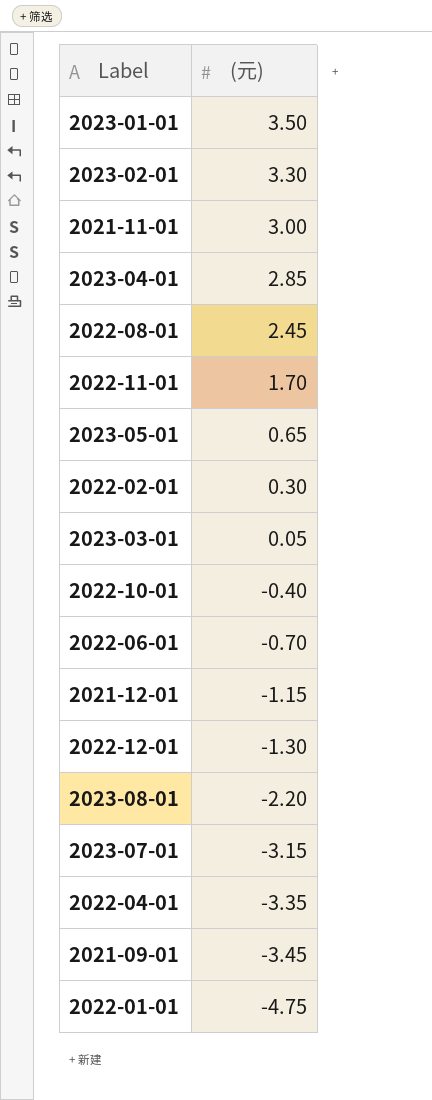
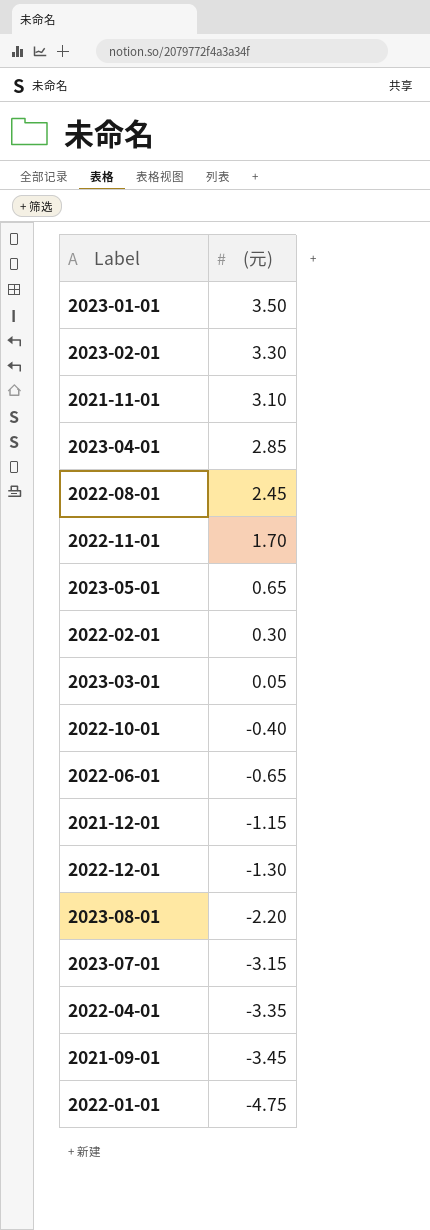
2021-11-01 | (元): 3.00 -> 3.10
2022-06-01 | (元): -0.70 -> -0.65

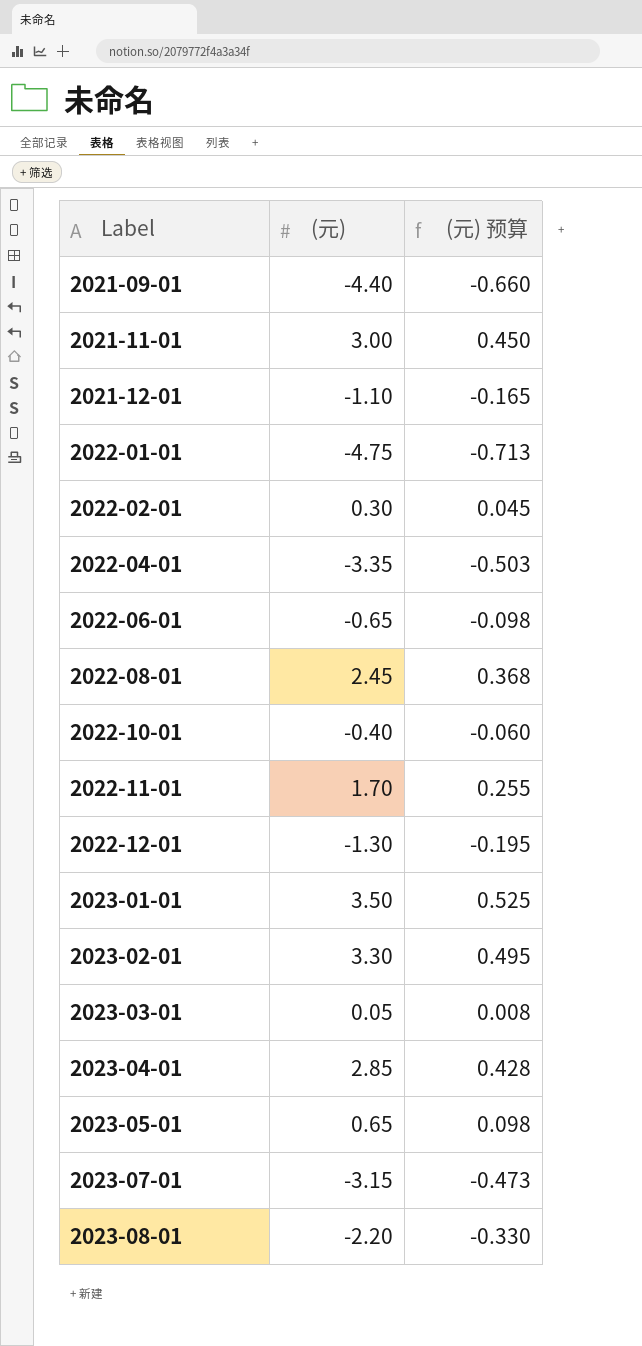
row order: (元) descending -> Label ascending
column (元) 预算 | formula: none -> [(元)] * 0.15
2021-09-01 | (元): -3.45 -> -4.40
2021-11-01 | (元): 3.10 -> 3.00
2021-12-01 | (元): -1.15 -> -1.10

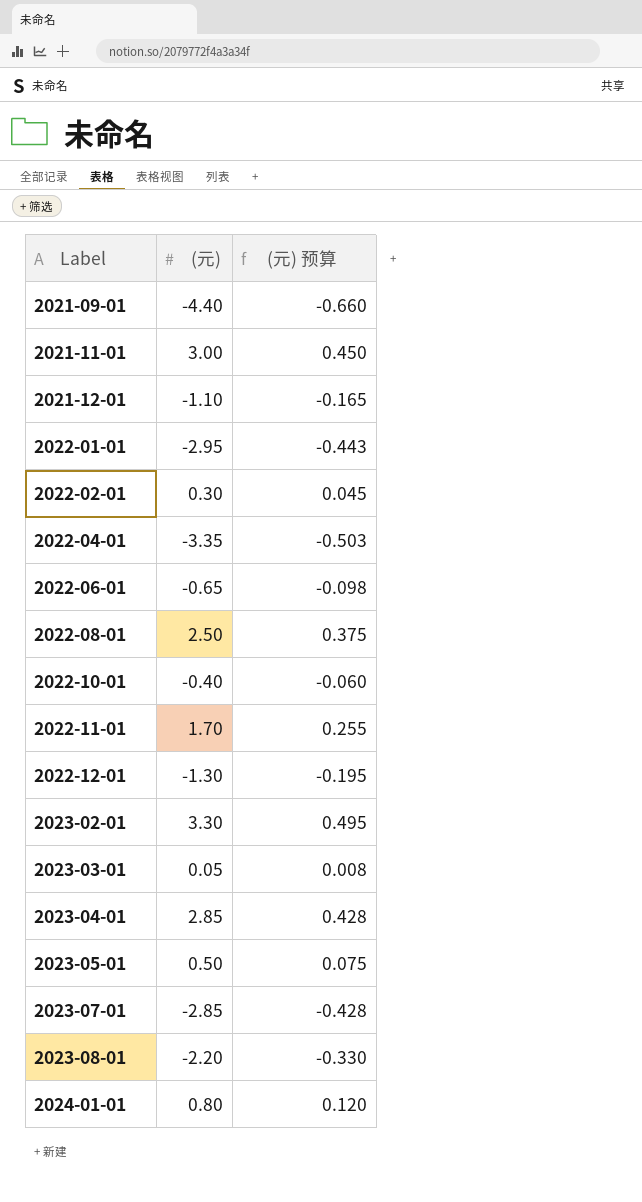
row 2023-01-01: 3.50 | 0.525 -> none
2022-01-01 | (元): -4.75 -> -2.95
2022-01-01 | (元) 预算: -0.713 -> -0.443
2022-08-01 | (元): 2.45 -> 2.50
2022-08-01 | (元) 预算: 0.368 -> 0.375
2023-05-01 | (元): 0.65 -> 0.50
2023-05-01 | (元) 预算: 0.098 -> 0.075
2023-07-01 | (元): -3.15 -> -2.85
2023-07-01 | (元) 预算: -0.473 -> -0.428
row 2024-01-01: none -> 0.80 | 0.120

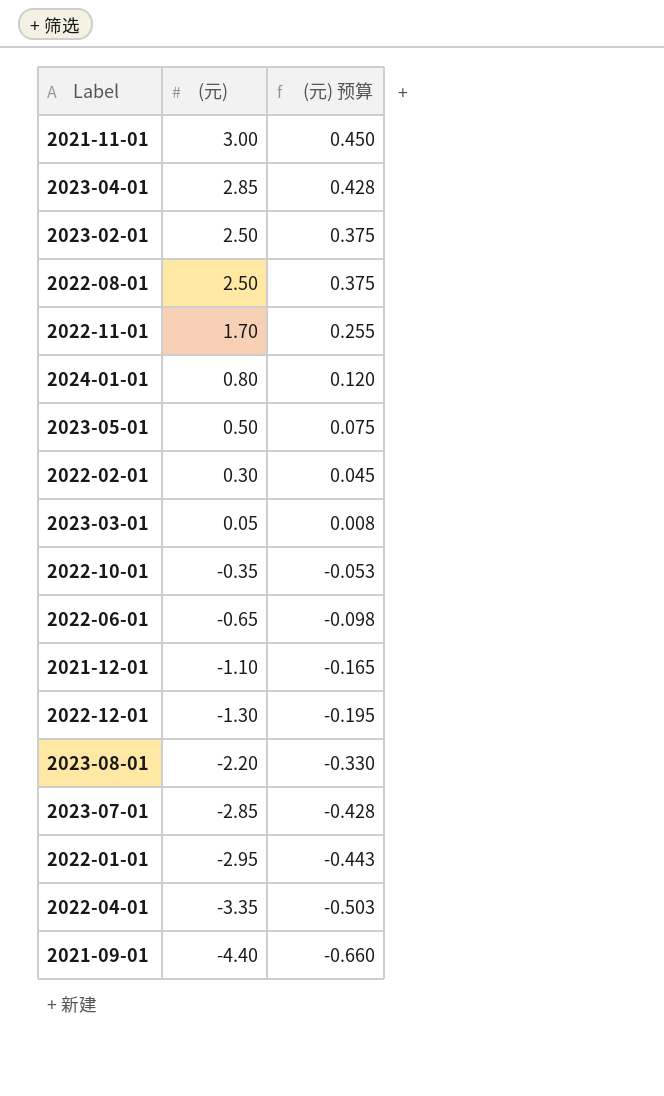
row order: Label ascending -> (元) descending
2023-02-01 | (元): 3.30 -> 2.50
2023-02-01 | (元) 预算: 0.495 -> 0.375
2022-10-01 | (元): -0.40 -> -0.35
2022-10-01 | (元) 预算: -0.060 -> -0.053

